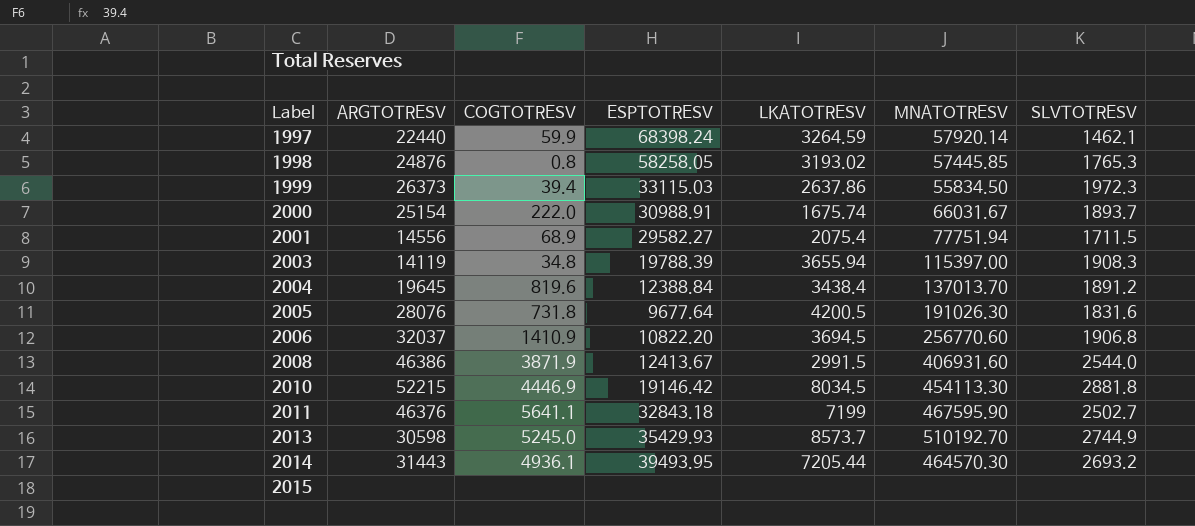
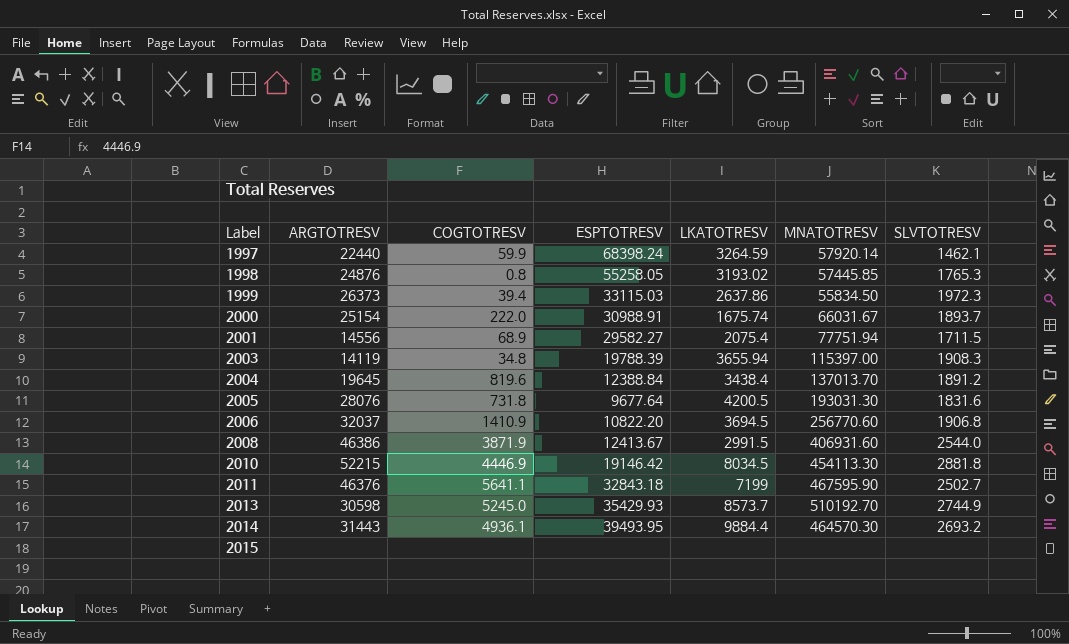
1998 | ESPTOTRESV: 58258.05 -> 55258.05
2005 | MNATOTRESV: 191026.30 -> 193031.30
2014 | LKATOTRESV: 7205.44 -> 9884.4

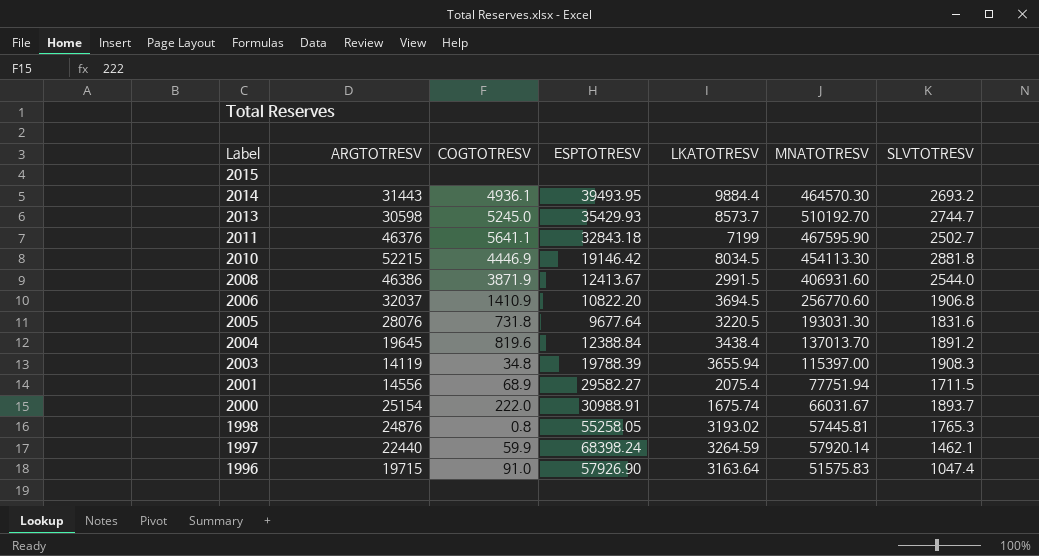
row order: Label ascending -> Label descending
row 1999: 26373 | 39.4 | 33115.03 | 2637.86 | 55834.50 | 1972.3 -> none
2013 | SLVTOTRESV: 2744.9 -> 2744.7
2005 | LKATOTRESV: 4200.5 -> 3220.5
1998 | MNATOTRESV: 57445.85 -> 57445.81
row 1996: none -> 19715 | 91.0 | 57926.90 | 3163.64 | 51575.83 | 1047.4

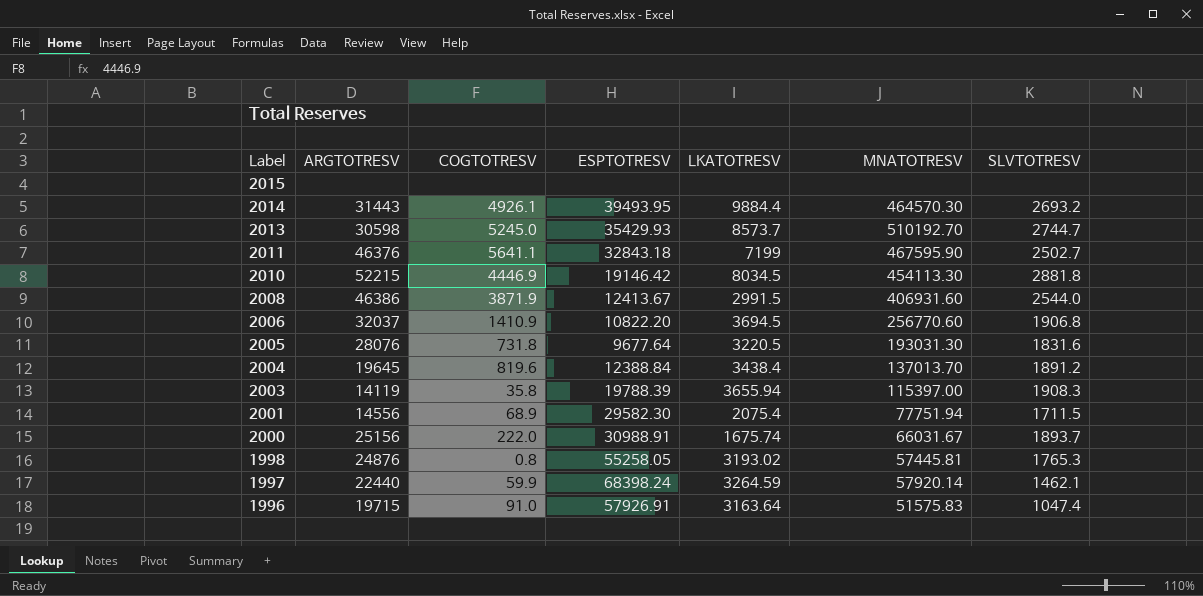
2014 | COGTOTRESV: 4936.1 -> 4926.1
2003 | COGTOTRESV: 34.8 -> 35.8
2001 | ESPTOTRESV: 29582.27 -> 29582.30
2000 | ARGTOTRESV: 25154 -> 25156
1996 | ESPTOTRESV: 57926.90 -> 57926.91

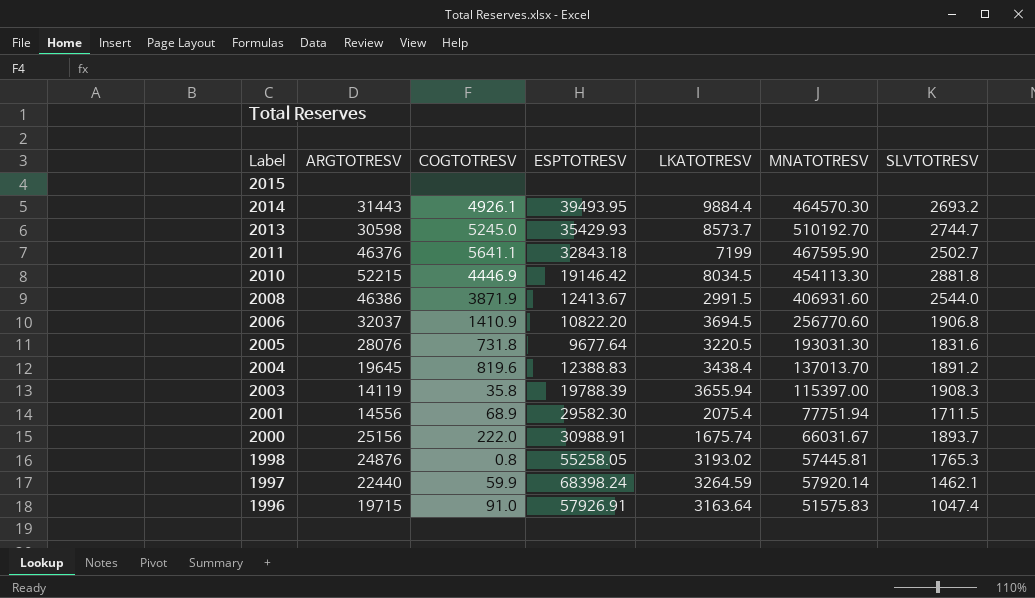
2004 | ESPTOTRESV: 12388.84 -> 12388.83

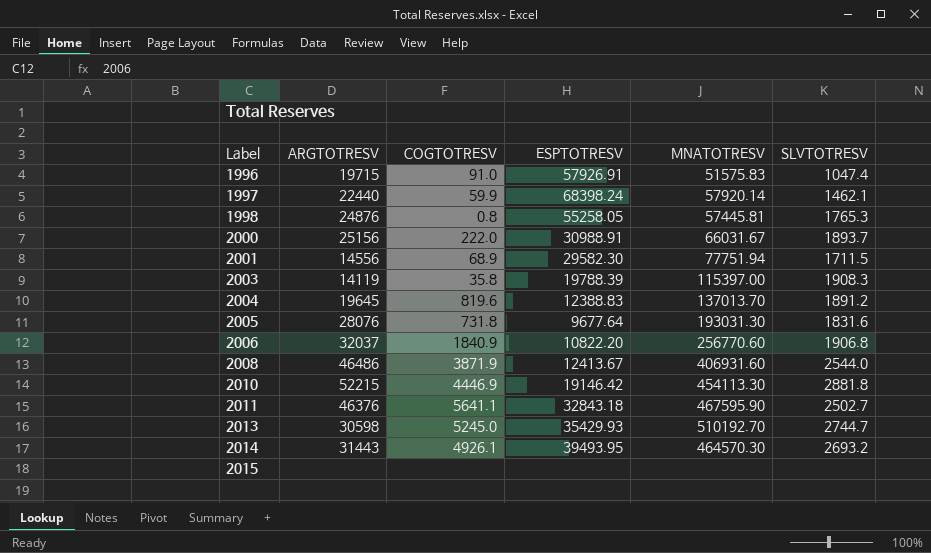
row order: Label descending -> Label ascending
column LKATOTRESV | position: 5 -> none
2006 | COGTOTRESV: 1410.9 -> 1840.9
2008 | ARGTOTRESV: 46386 -> 46486

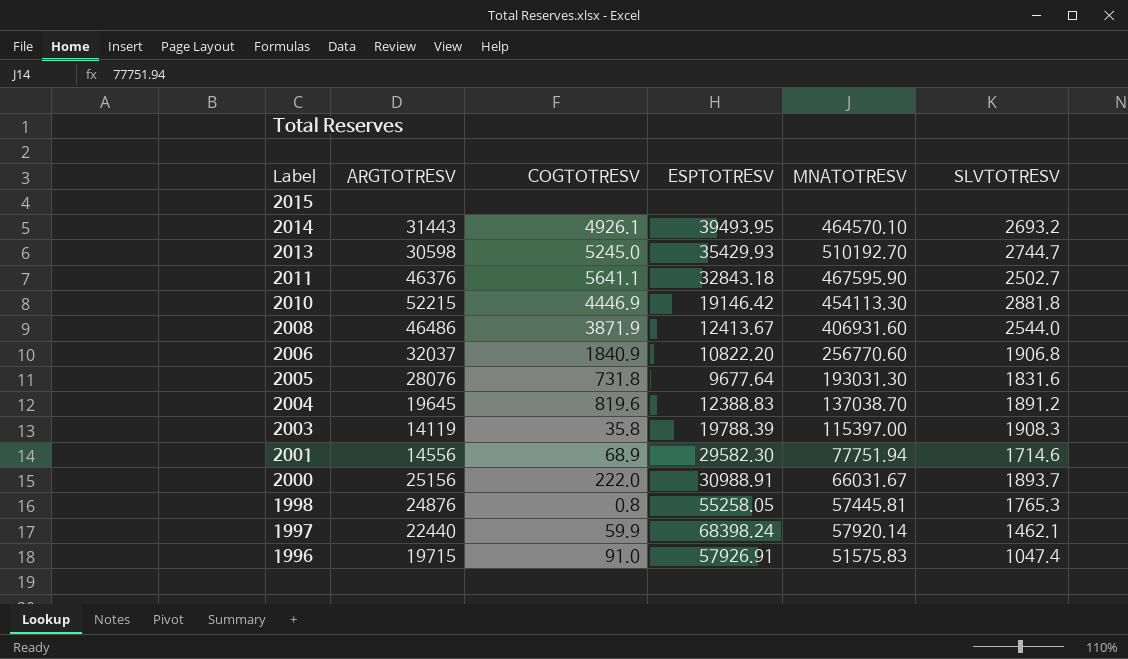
row order: Label ascending -> Label descending
2014 | MNATOTRESV: 464570.30 -> 464570.10
2004 | MNATOTRESV: 137013.70 -> 137038.70
2001 | SLVTOTRESV: 1711.5 -> 1714.6

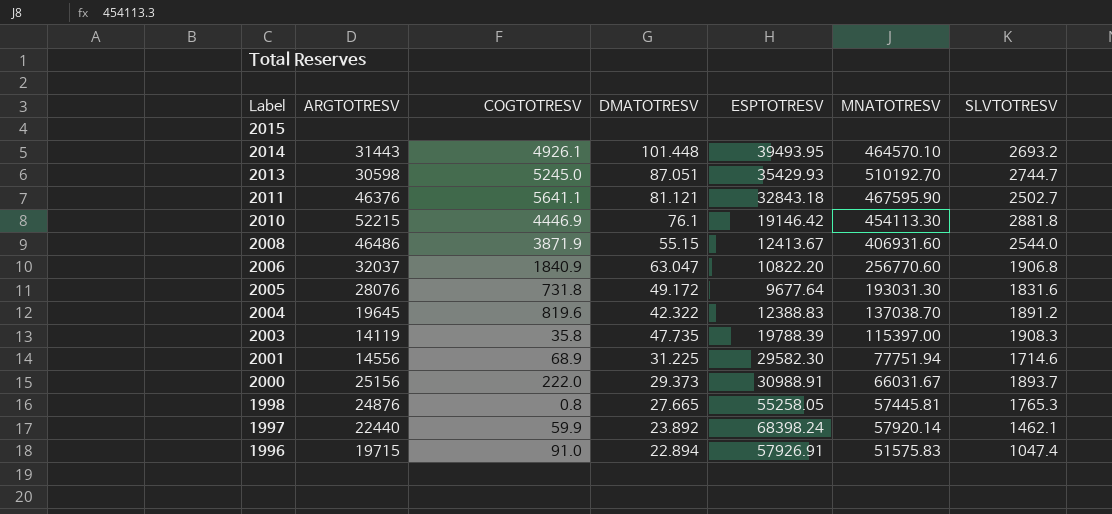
column DMATOTRESV | position: none -> 4

